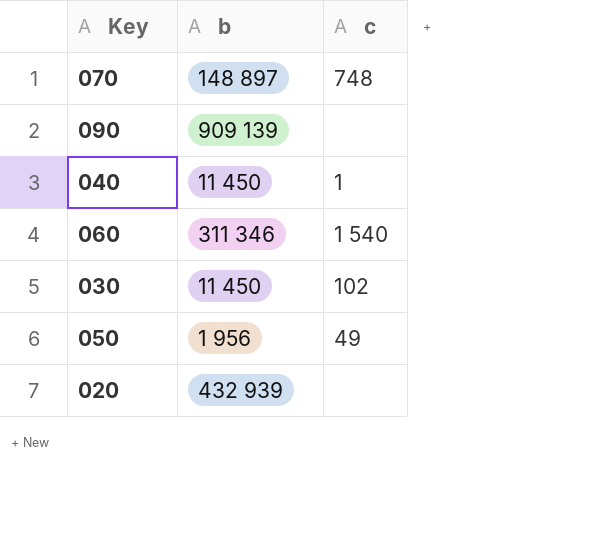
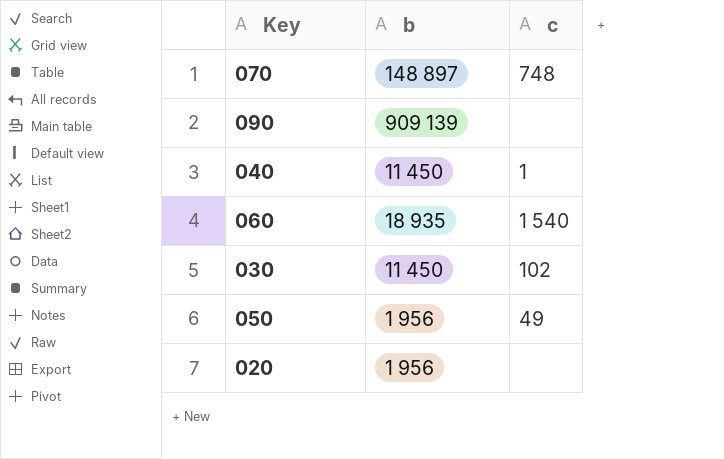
060 | b: 311 346 -> 18 935
020 | b: 432 939 -> 1 956

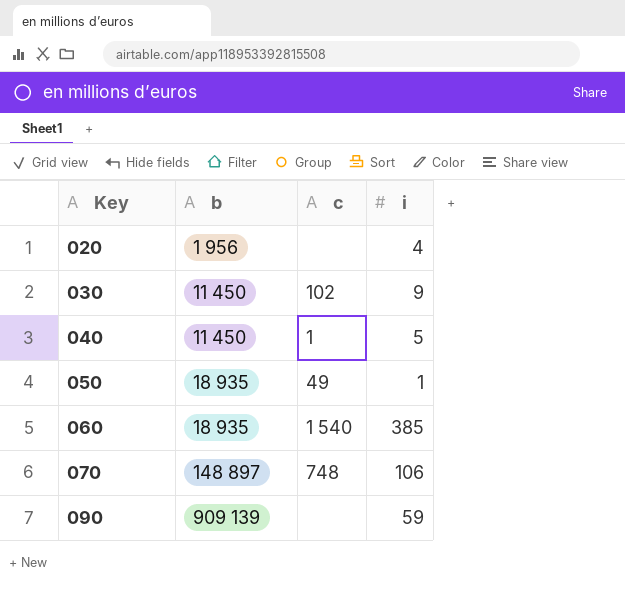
row order: none -> Key ascending
column i | position: none -> 4
050 | b: 1 956 -> 18 935

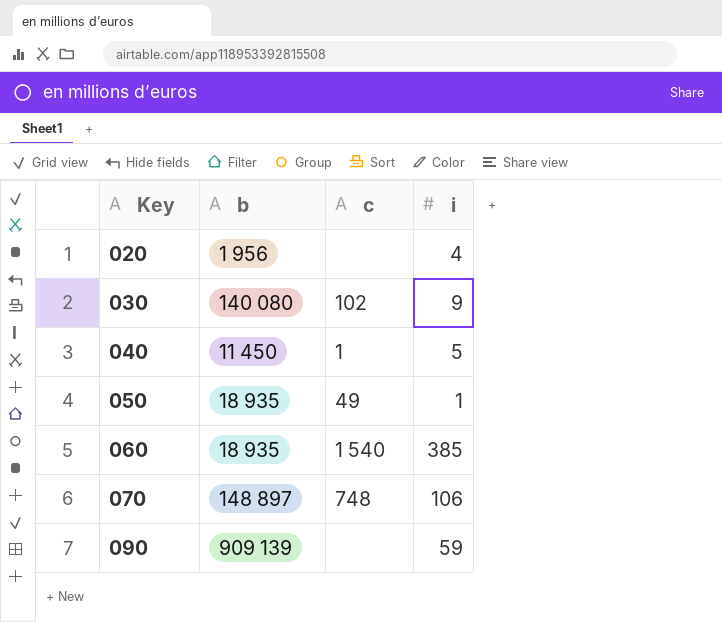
030 | b: 11 450 -> 140 080

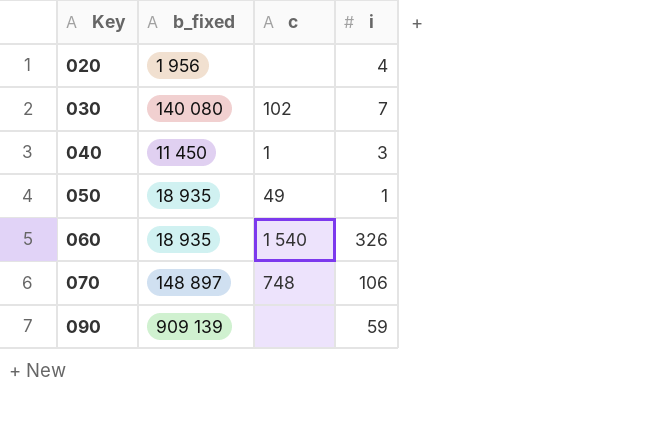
column name: b -> b_fixed
030 | i: 9 -> 7
040 | i: 5 -> 3
060 | i: 385 -> 326

